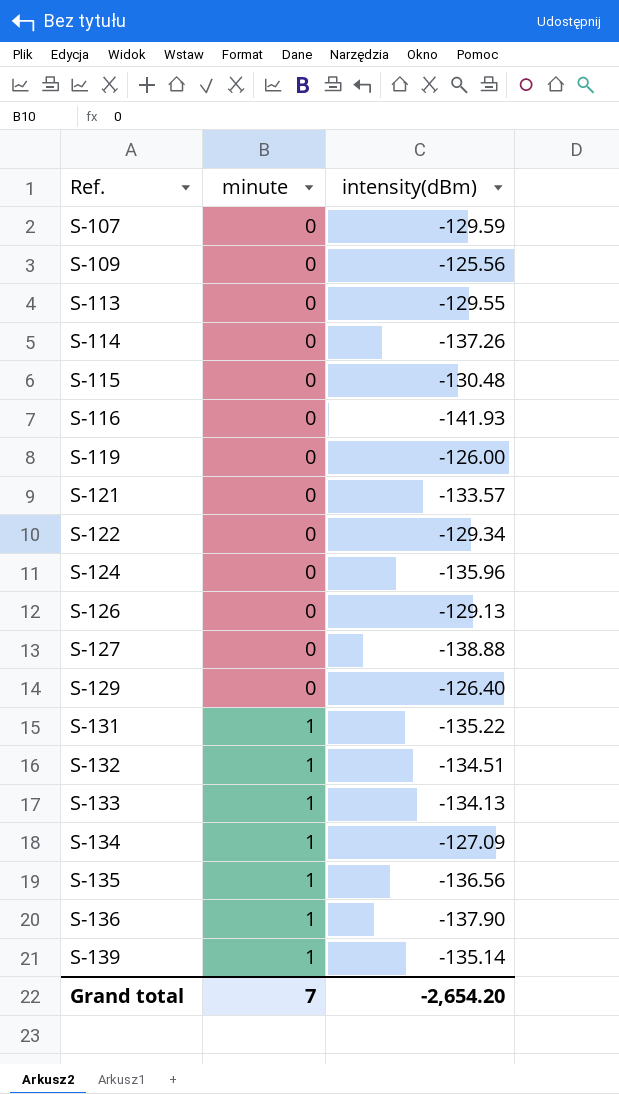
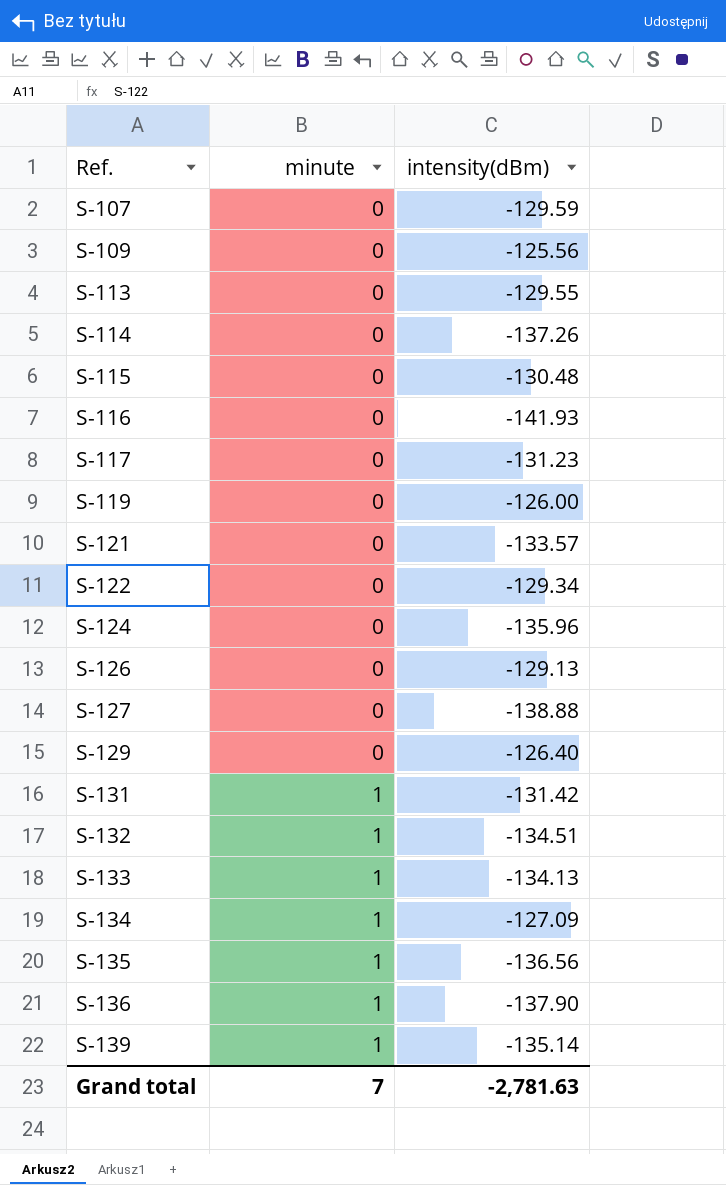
row S-117: none -> 0 | -131.23
S-131 | intensity(dBm): -135.22 -> -131.42
Grand total | intensity(dBm): -2,654.20 -> -2,781.63

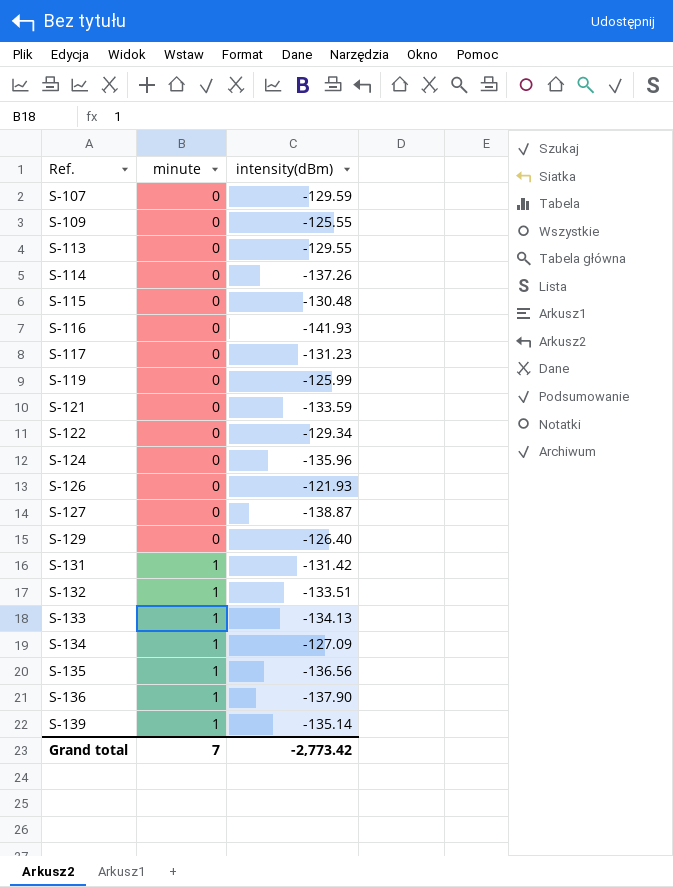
S-109 | intensity(dBm): -125.56 -> -125.55
S-119 | intensity(dBm): -126.00 -> -125.99
S-121 | intensity(dBm): -133.57 -> -133.59
S-126 | intensity(dBm): -129.13 -> -121.93
S-127 | intensity(dBm): -138.88 -> -138.87
S-132 | intensity(dBm): -134.51 -> -133.51
Grand total | intensity(dBm): -2,781.63 -> -2,773.42

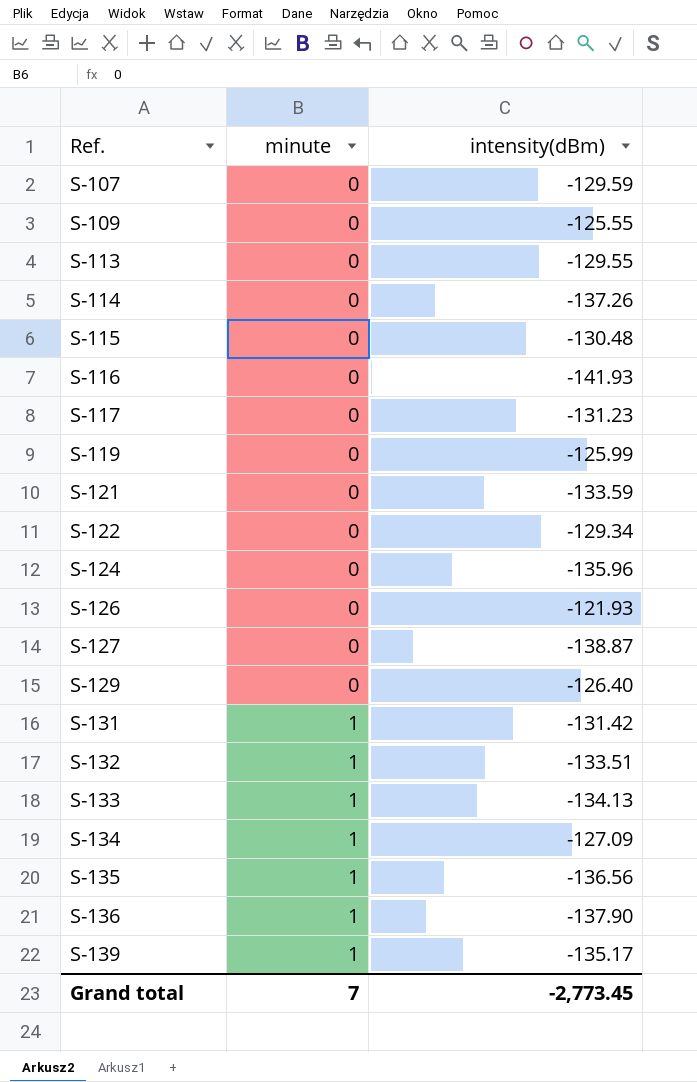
S-139 | intensity(dBm): -135.14 -> -135.17
Grand total | intensity(dBm): -2,773.42 -> -2,773.45

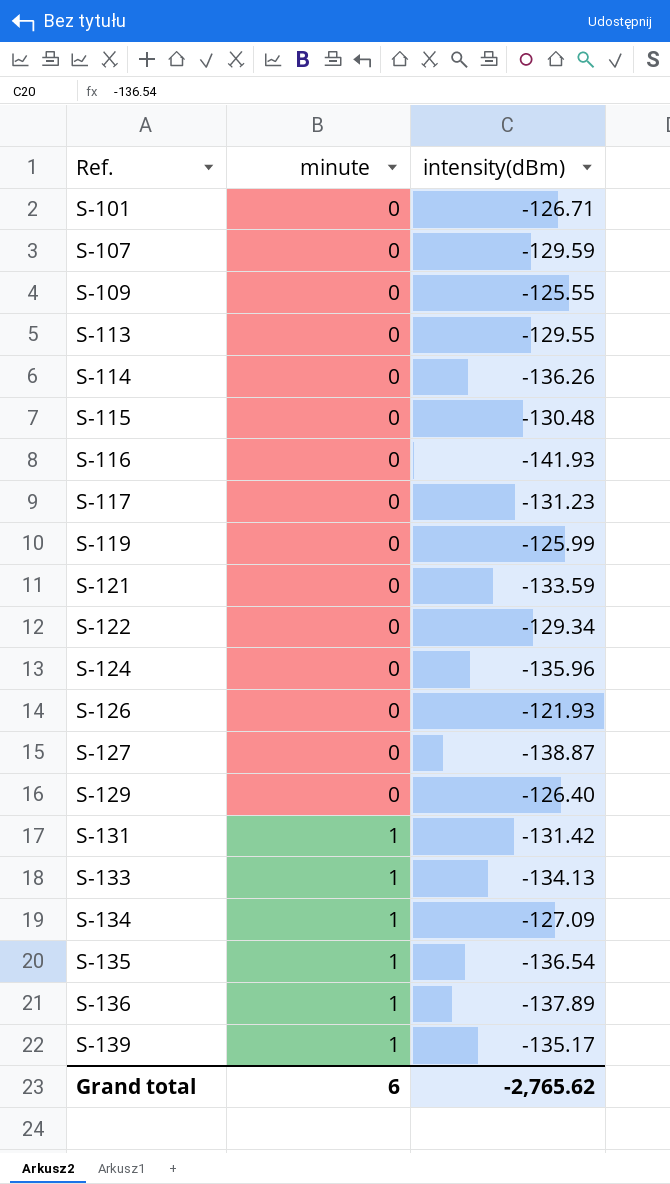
row S-132: 1 | -133.51 -> none
row S-101: none -> 0 | -126.71
S-114 | intensity(dBm): -137.26 -> -136.26
S-135 | intensity(dBm): -136.56 -> -136.54
S-136 | intensity(dBm): -137.90 -> -137.89
Grand total | minute: 7 -> 6
Grand total | intensity(dBm): -2,773.45 -> -2,765.62

